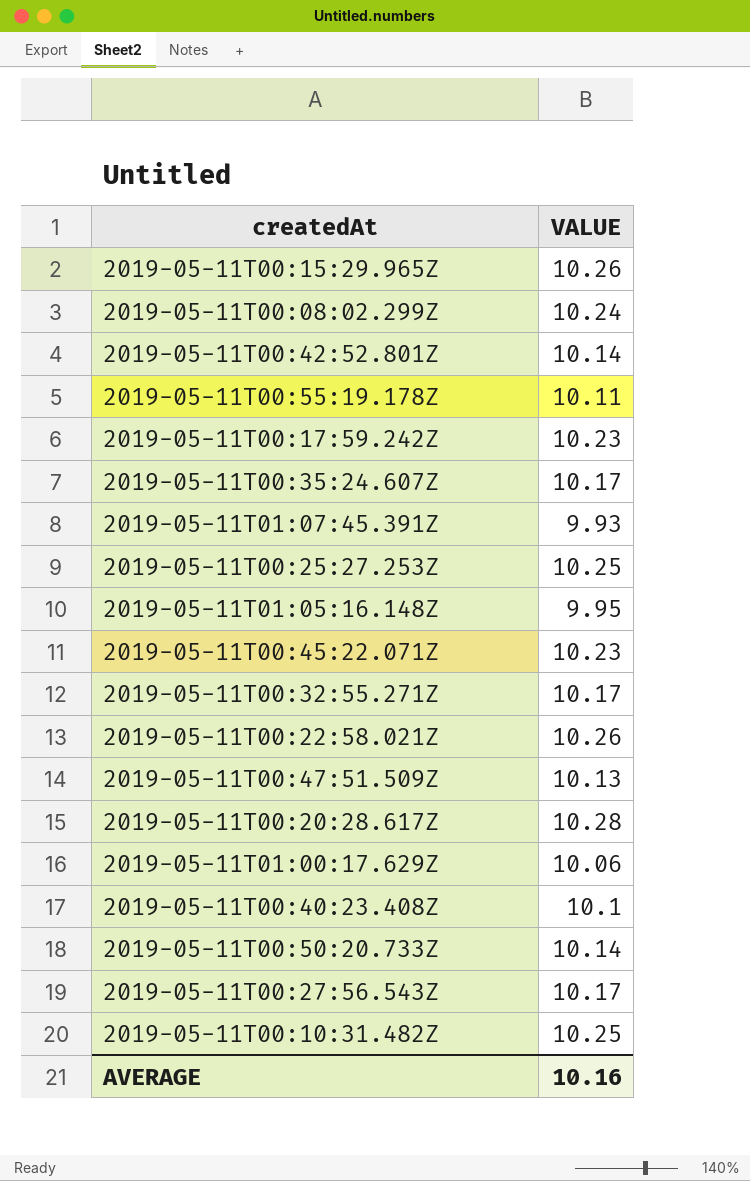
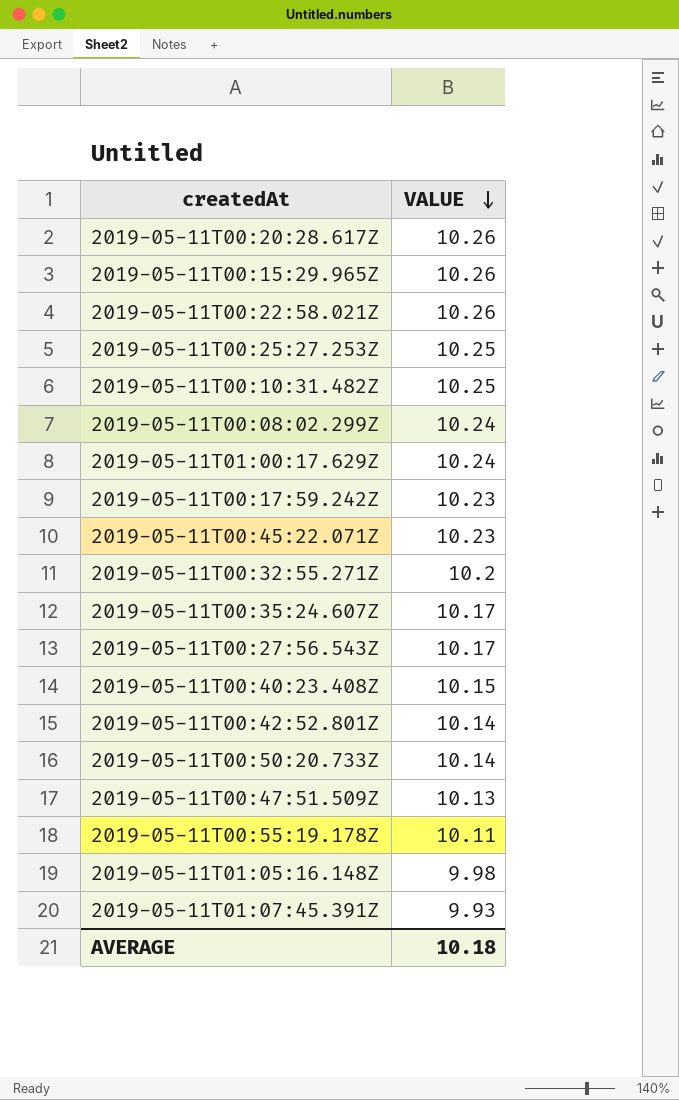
row order: none -> VALUE descending
2019-05-11T00:20:28.617Z | VALUE: 10.28 -> 10.26
2019-05-11T01:00:17.629Z | VALUE: 10.06 -> 10.24
2019-05-11T00:32:55.271Z | VALUE: 10.17 -> 10.2
2019-05-11T00:40:23.408Z | VALUE: 10.1 -> 10.15
2019-05-11T01:05:16.148Z | VALUE: 9.95 -> 9.98
AVERAGE | VALUE: 10.16 -> 10.18

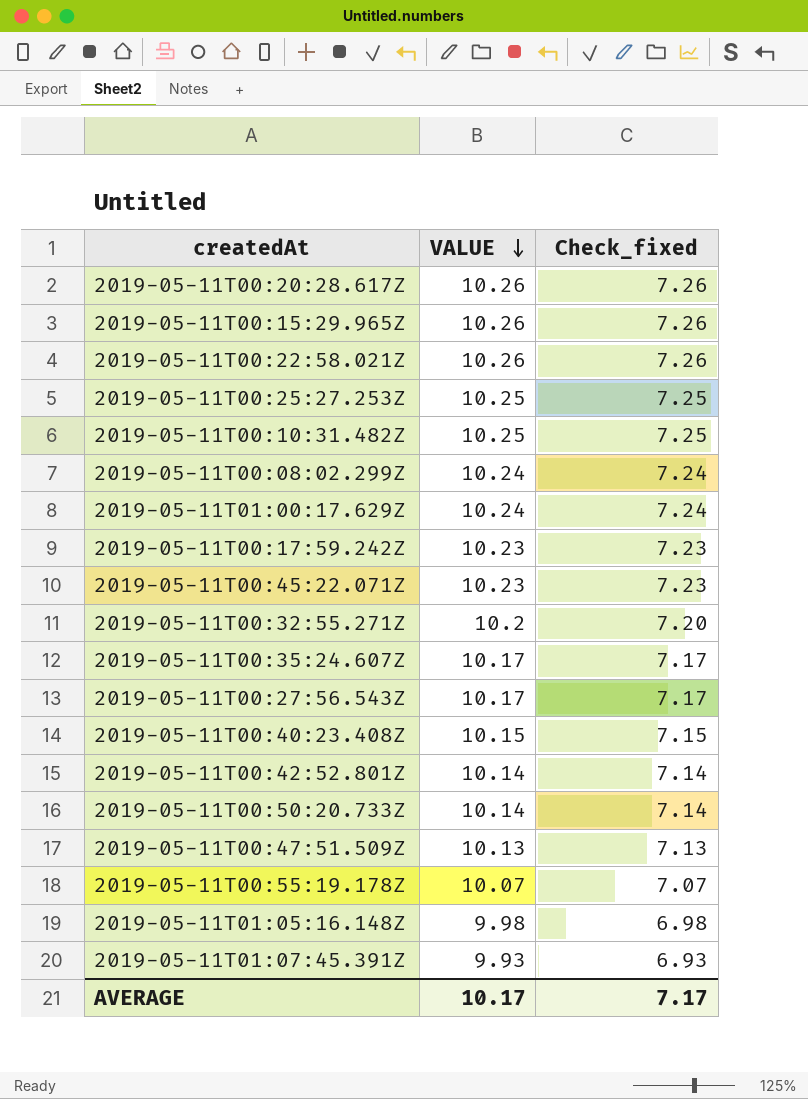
column Check_fixed | formula: none -> [VALUE] - 3
2019-05-11T00:55:19.178Z | VALUE: 10.11 -> 10.07
AVERAGE | VALUE: 10.18 -> 10.17

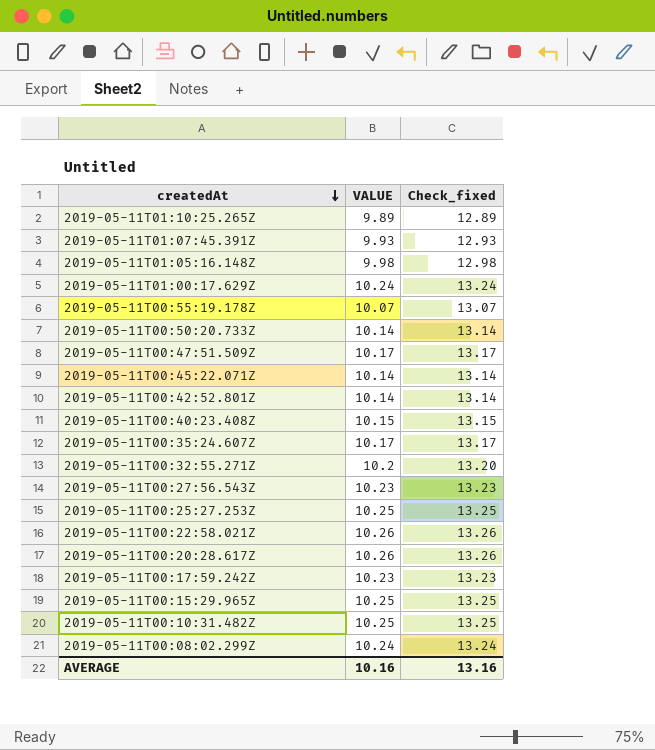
row order: VALUE descending -> createdAt descending
column Check_fixed | formula: [VALUE] - 3 -> [VALUE] + 3
row 2019-05-11T01:10:25.265Z: none -> 9.89 | 12.89
2019-05-11T00:47:51.509Z | VALUE: 10.13 -> 10.17
2019-05-11T00:45:22.071Z | VALUE: 10.23 -> 10.14
2019-05-11T00:27:56.543Z | VALUE: 10.17 -> 10.23
2019-05-11T00:15:29.965Z | VALUE: 10.26 -> 10.25
AVERAGE | VALUE: 10.17 -> 10.16
AVERAGE | Check_fixed: 7.17 -> 13.16

